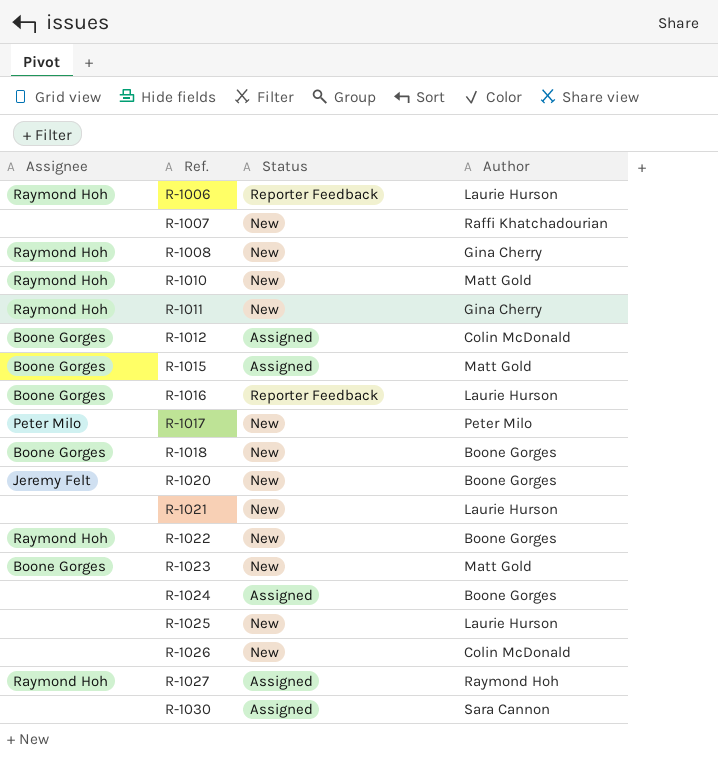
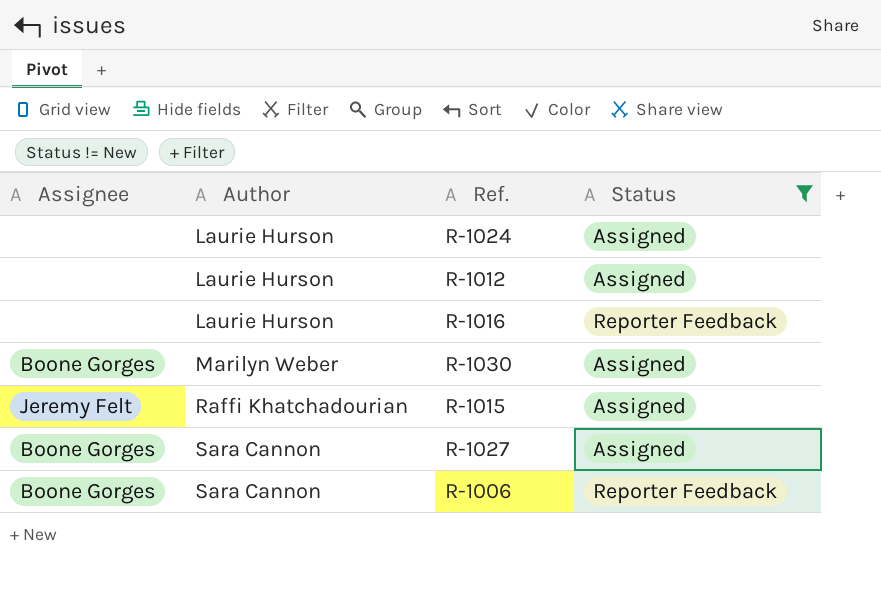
filter: none -> Status != New
row order: Ref. ascending -> Author ascending
column Author | position: 4 -> 2
R-1024 | Author: Boone Gorges -> Laurie Hurson
R-1012 | Assignee: Boone Gorges -> none
R-1012 | Author: Colin McDonald -> Laurie Hurson
R-1016 | Assignee: Boone Gorges -> none
R-1030 | Assignee: none -> Boone Gorges
R-1030 | Author: Sara Cannon -> Marilyn Weber
R-1015 | Assignee: Boone Gorges -> Jeremy Felt
R-1015 | Author: Matt Gold -> Raffi Khatchadourian
R-1027 | Assignee: Raymond Hoh -> Boone Gorges
R-1027 | Author: Raymond Hoh -> Sara Cannon
R-1006 | Assignee: Raymond Hoh -> Boone Gorges
R-1006 | Author: Laurie Hurson -> Sara Cannon

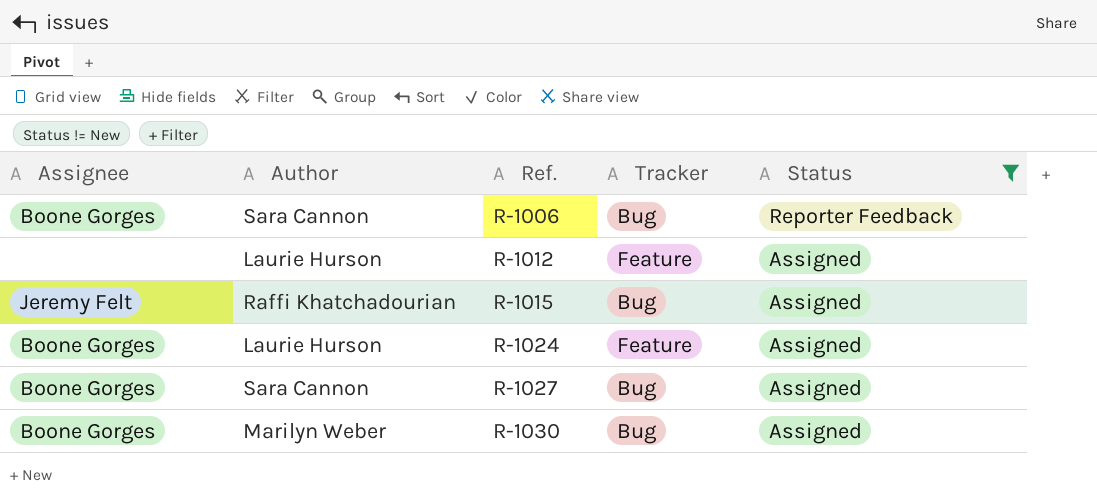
row order: Author ascending -> Ref. ascending
column Tracker | position: none -> 4
row R-1016: none | Laurie Hurson | Reporter Feedback -> none
R-1024 | Assignee: none -> Boone Gorges

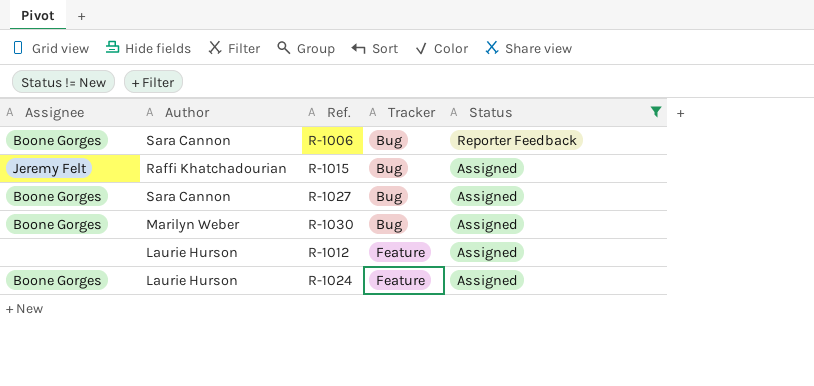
row order: Ref. ascending -> Tracker ascending

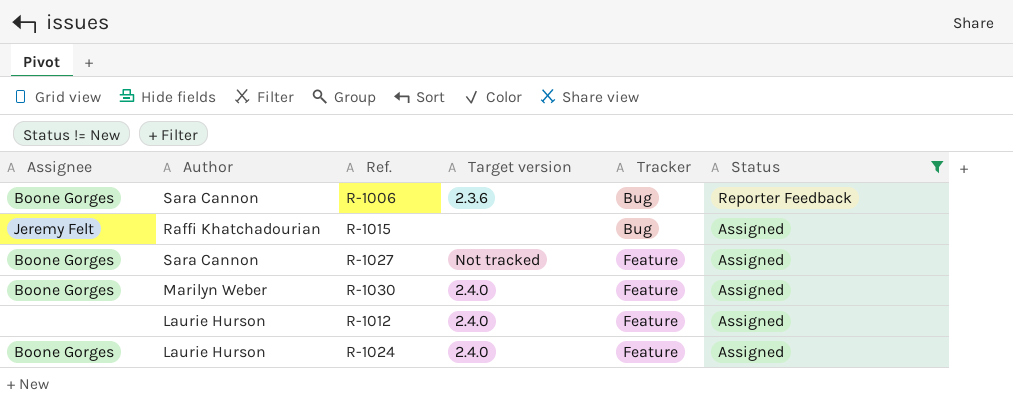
column Target version | position: none -> 4
R-1027 | Tracker: Bug -> Feature
R-1030 | Tracker: Bug -> Feature

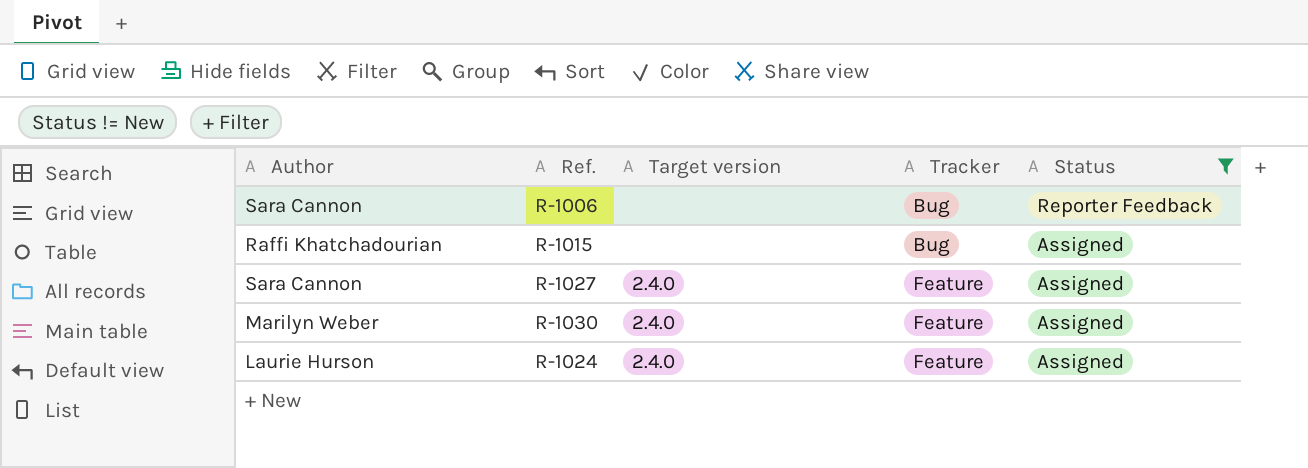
column Assignee | position: 1 -> none
row R-1012: none | Laurie Hurson | 2.4.0 | Feature | Assigned -> none
R-1006 | Target version: 2.3.6 -> none
R-1027 | Target version: Not tracked -> 2.4.0

